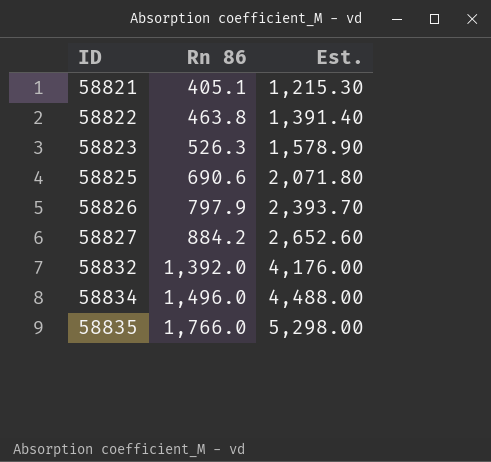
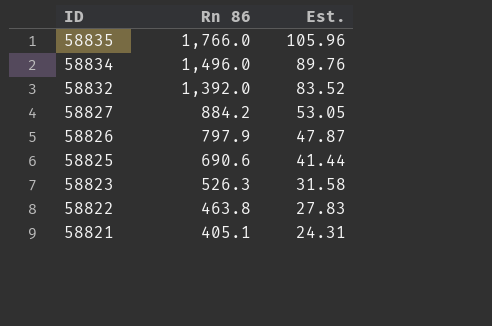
row order: ID ascending -> ID descending
column Est. | formula: [Rn 86] * 3 -> [Rn 86] * 0.06

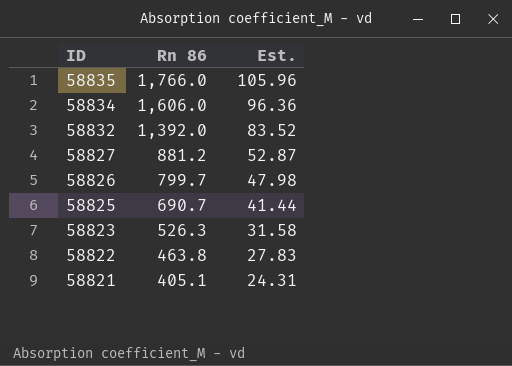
58834 | Rn 86: 1,496.0 -> 1,606.0
58834 | Est.: 89.76 -> 96.36
58827 | Rn 86: 884.2 -> 881.2
58827 | Est.: 53.05 -> 52.87
58826 | Rn 86: 797.9 -> 799.7
58826 | Est.: 47.87 -> 47.98
58825 | Rn 86: 690.6 -> 690.7

